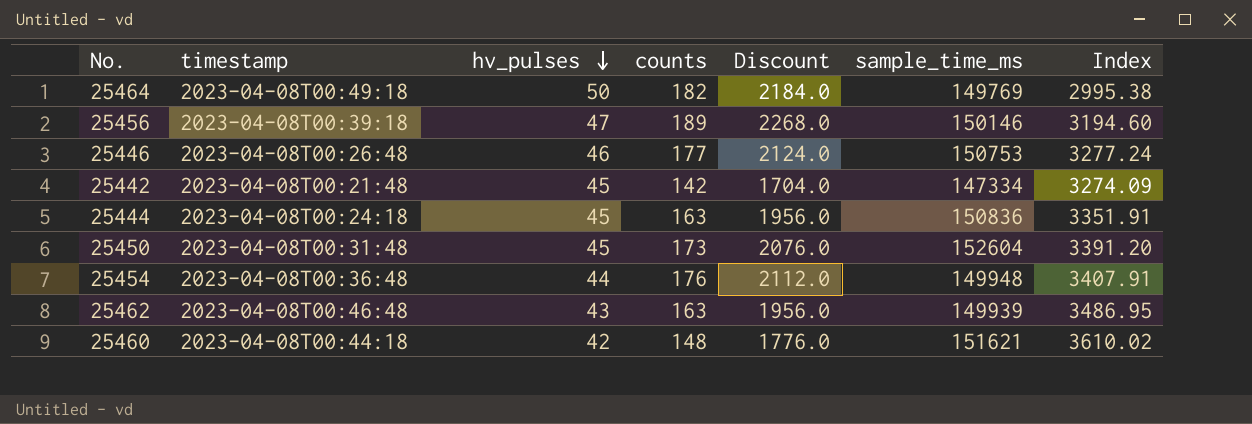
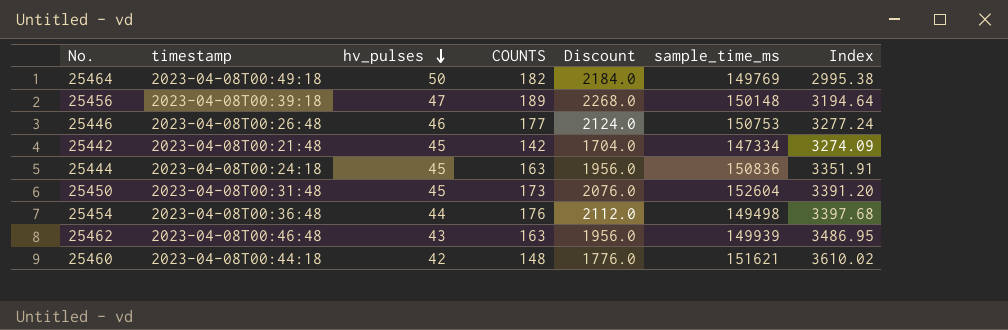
column name: counts -> COUNTS
25456 | sample_time_ms: 150146 -> 150148
25456 | Index: 3194.60 -> 3194.64
25454 | sample_time_ms: 149948 -> 149498
25454 | Index: 3407.91 -> 3397.68

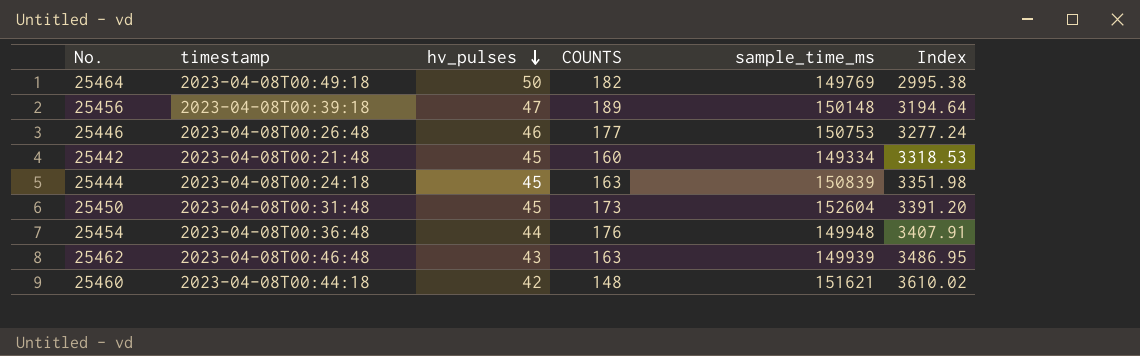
column Discount | formula: [COUNTS] * 12 -> none
25442 | COUNTS: 142 -> 160
25442 | sample_time_ms: 147334 -> 149334
25442 | Index: 3274.09 -> 3318.53
25444 | sample_time_ms: 150836 -> 150839
25444 | Index: 3351.91 -> 3351.98
25454 | sample_time_ms: 149498 -> 149948
25454 | Index: 3397.68 -> 3407.91

